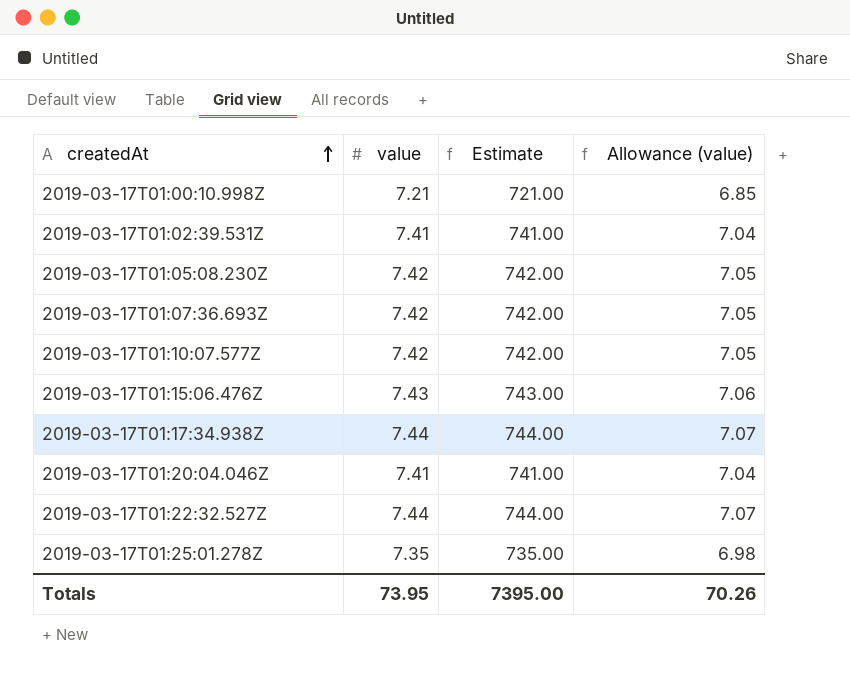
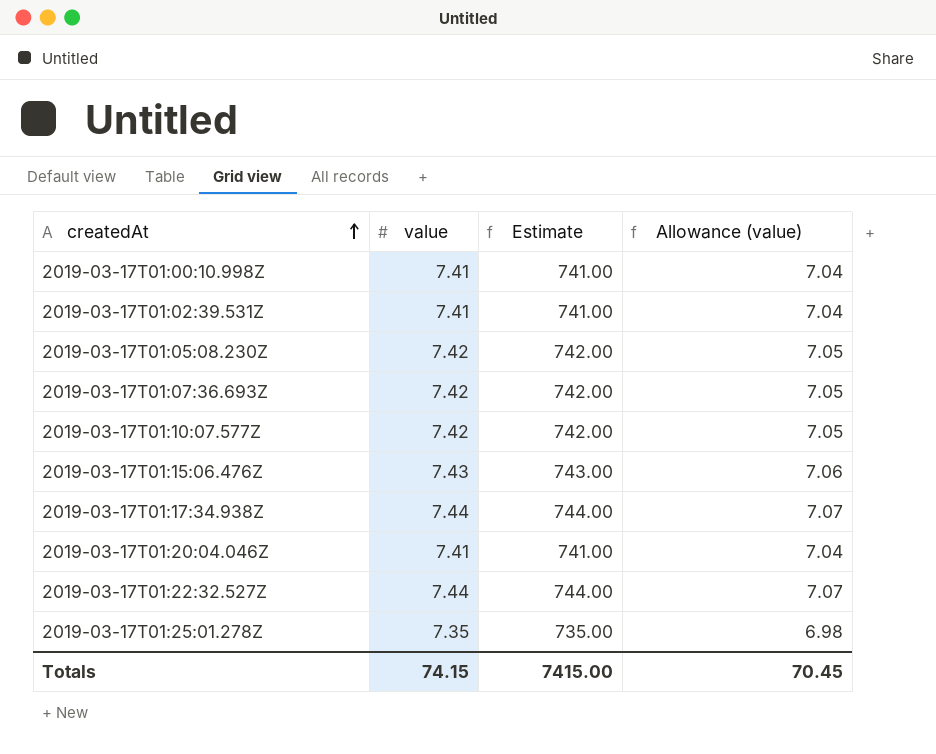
2019-03-17T01:00:10.998Z | value: 7.21 -> 7.41
2019-03-17T01:00:10.998Z | Estimate: 721.00 -> 741.00
2019-03-17T01:00:10.998Z | Allowance (value): 6.85 -> 7.04
Totals | value: 73.95 -> 74.15
Totals | Estimate: 7395.00 -> 7415.00
Totals | Allowance (value): 70.26 -> 70.45

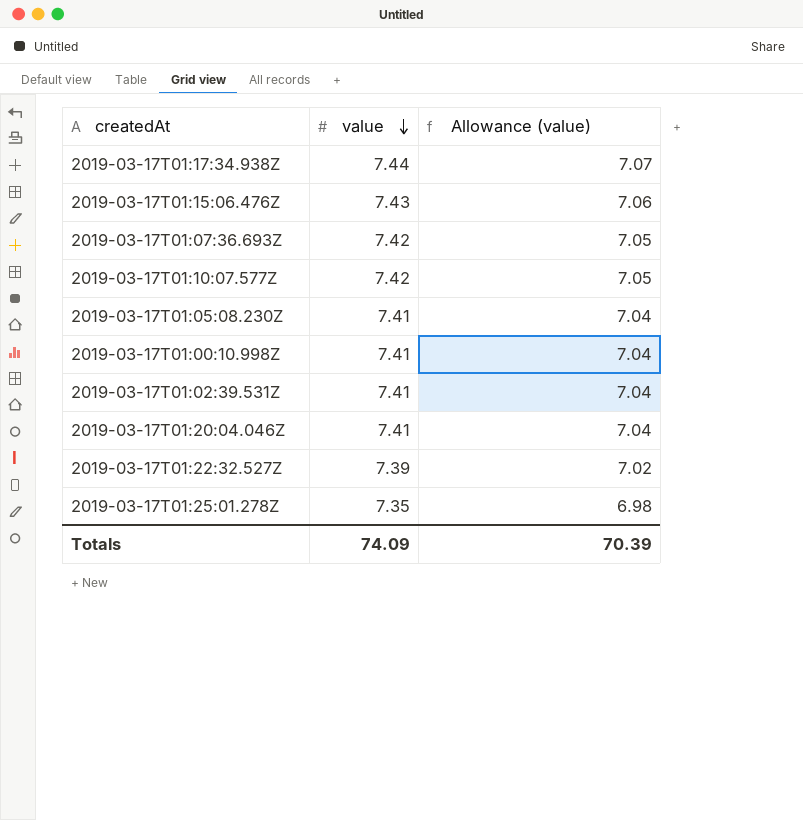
row order: createdAt ascending -> value descending
column Estimate | formula: [value] * 100 -> none
2019-03-17T01:05:08.230Z | value: 7.42 -> 7.41
2019-03-17T01:05:08.230Z | Allowance (value): 7.05 -> 7.04
2019-03-17T01:22:32.527Z | value: 7.44 -> 7.39
2019-03-17T01:22:32.527Z | Allowance (value): 7.07 -> 7.02
Totals | value: 74.15 -> 74.09
Totals | Allowance (value): 70.45 -> 70.39

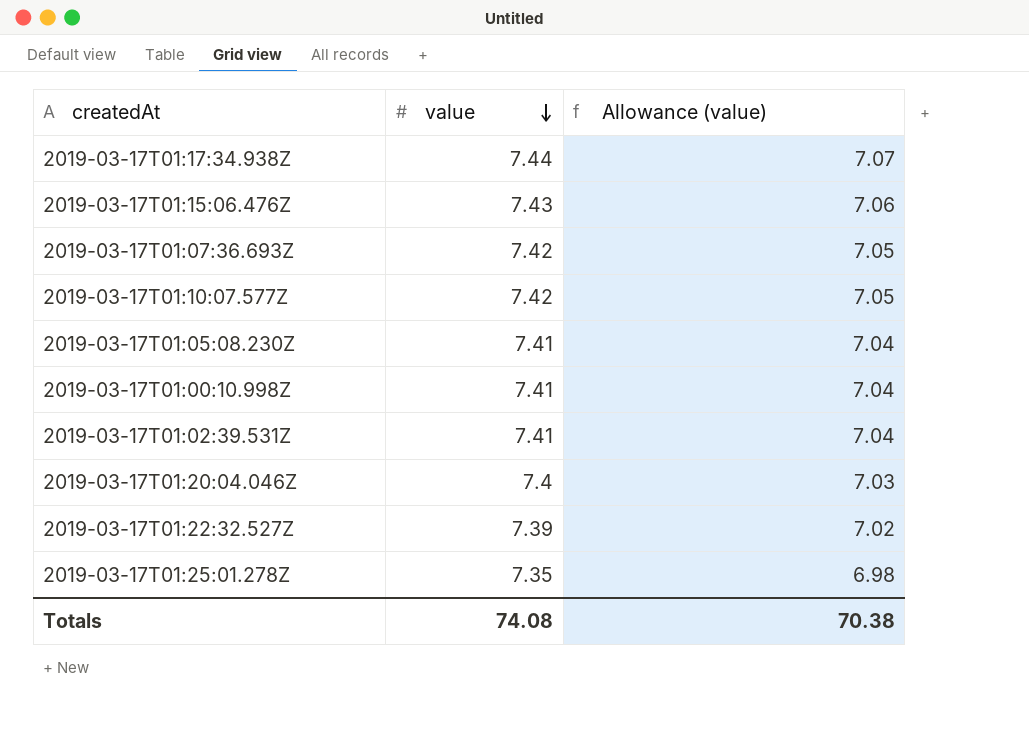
2019-03-17T01:20:04.046Z | value: 7.41 -> 7.4
2019-03-17T01:20:04.046Z | Allowance (value): 7.04 -> 7.03
Totals | value: 74.09 -> 74.08
Totals | Allowance (value): 70.39 -> 70.38

